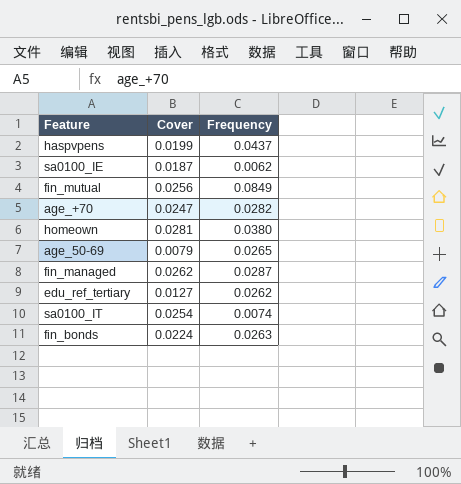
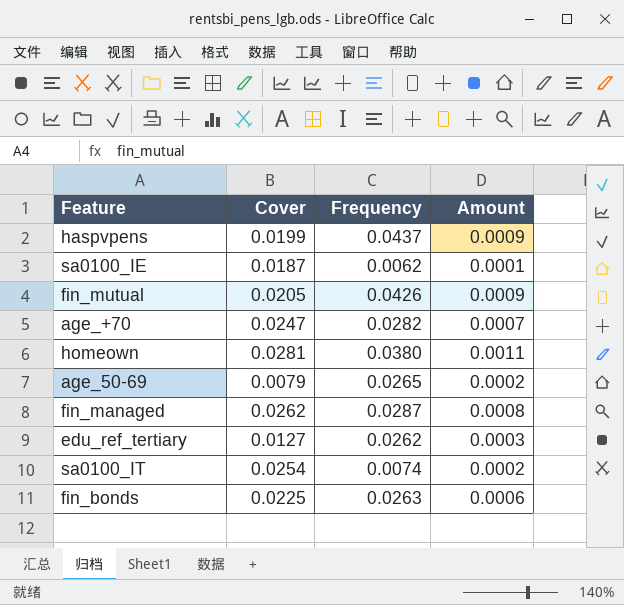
column Amount | formula: none -> [Cover] * [Frequency]
fin_mutual | Cover: 0.0256 -> 0.0205
fin_mutual | Frequency: 0.0849 -> 0.0426
fin_bonds | Cover: 0.0224 -> 0.0225

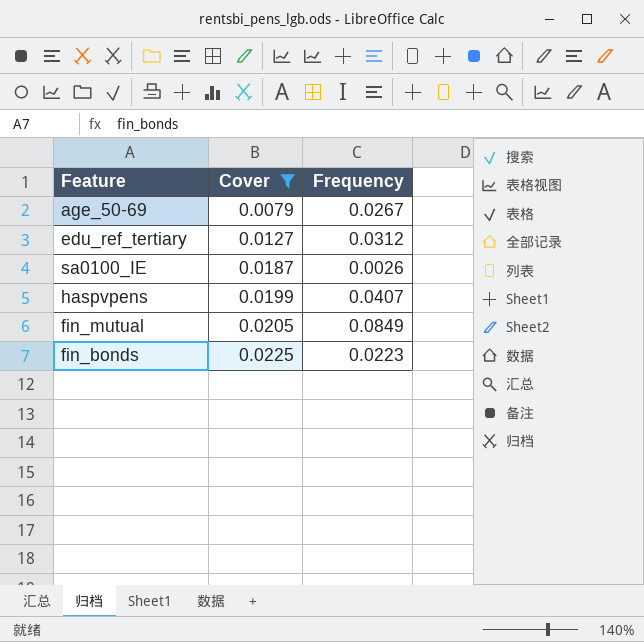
filter: none -> Cover <= 0.0225
row order: none -> Cover ascending
column Amount | formula: [Cover] * [Frequency] -> none
age_50-69 | Frequency: 0.0265 -> 0.0267
edu_ref_tertiary | Frequency: 0.0262 -> 0.0312
sa0100_IE | Frequency: 0.0062 -> 0.0026
haspvpens | Frequency: 0.0437 -> 0.0407
fin_mutual | Frequency: 0.0426 -> 0.0849
fin_bonds | Frequency: 0.0263 -> 0.0223

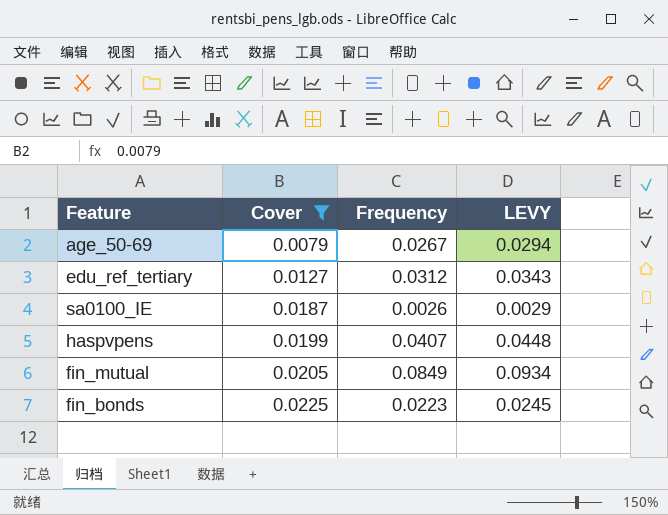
column LEVY | formula: none -> [Frequency] * 1.1

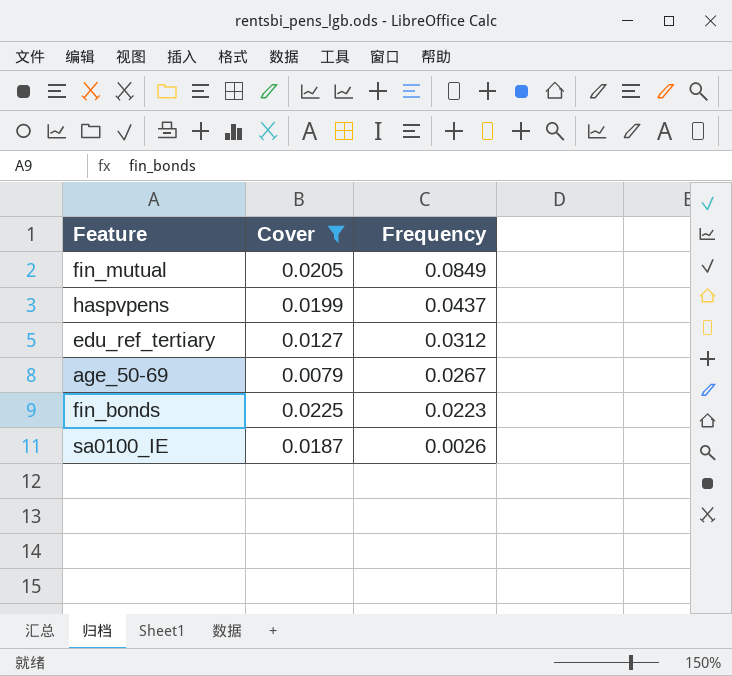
row order: Cover ascending -> Frequency descending
column LEVY | formula: [Frequency] * 1.1 -> none
haspvpens | Frequency: 0.0407 -> 0.0437

